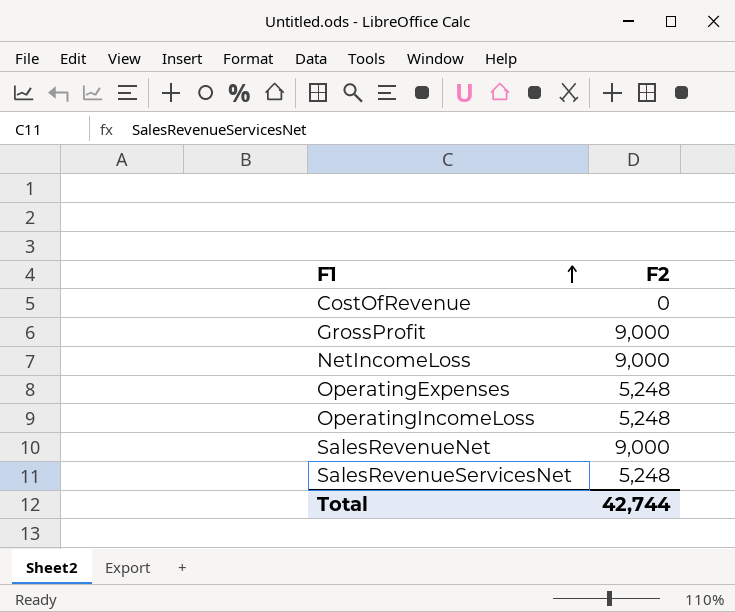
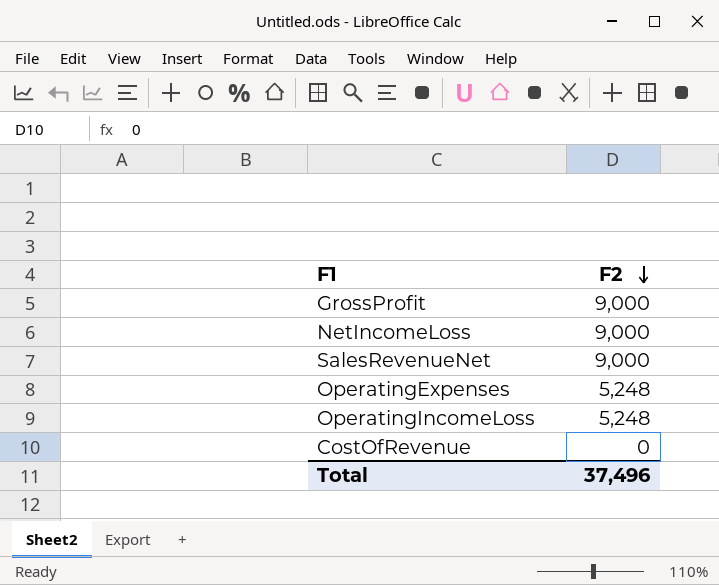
row order: F1 ascending -> F2 descending
row SalesRevenueServicesNet: 5,248 -> none
Total | F2: 42,744 -> 37,496

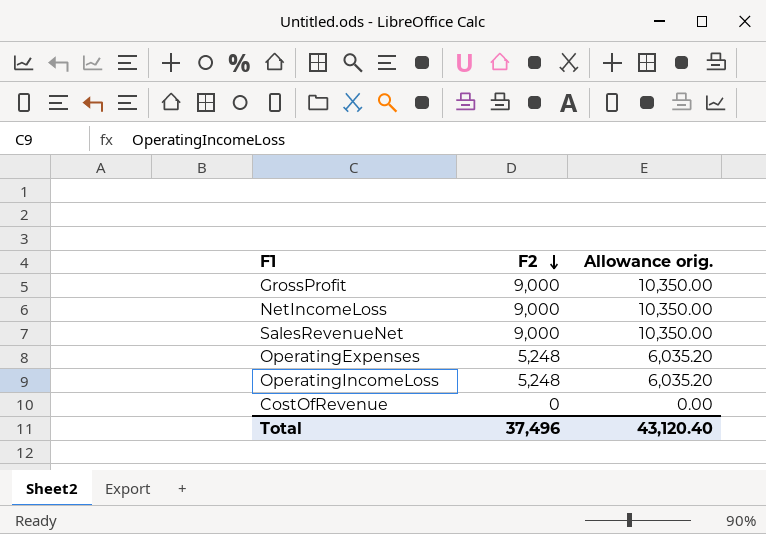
column Allowance orig. | formula: none -> [F2] * 1.15

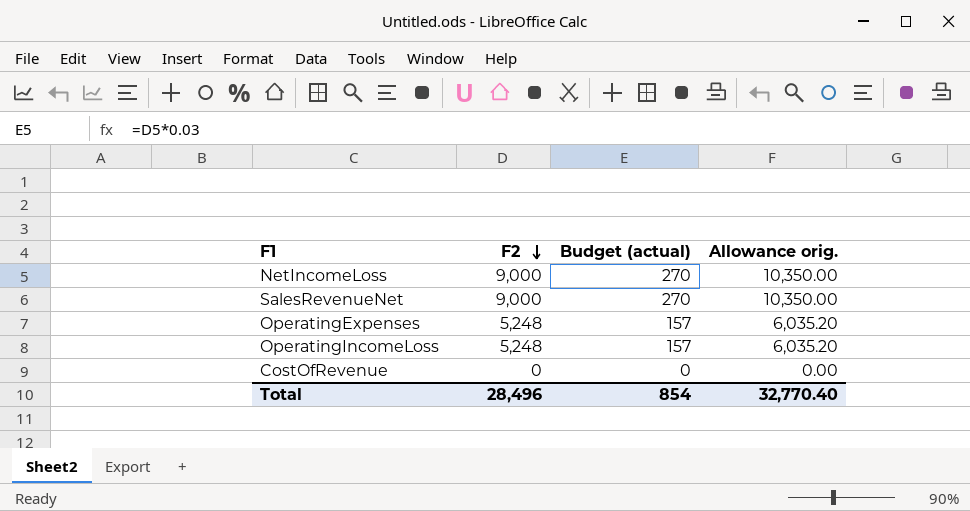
column Budget (actual) | formula: none -> [F2] * 0.03
row GrossProfit: 9,000 | 10,350.00 -> none
Total | F2: 37,496 -> 28,496
Total | Allowance orig.: 43,120.40 -> 32,770.40

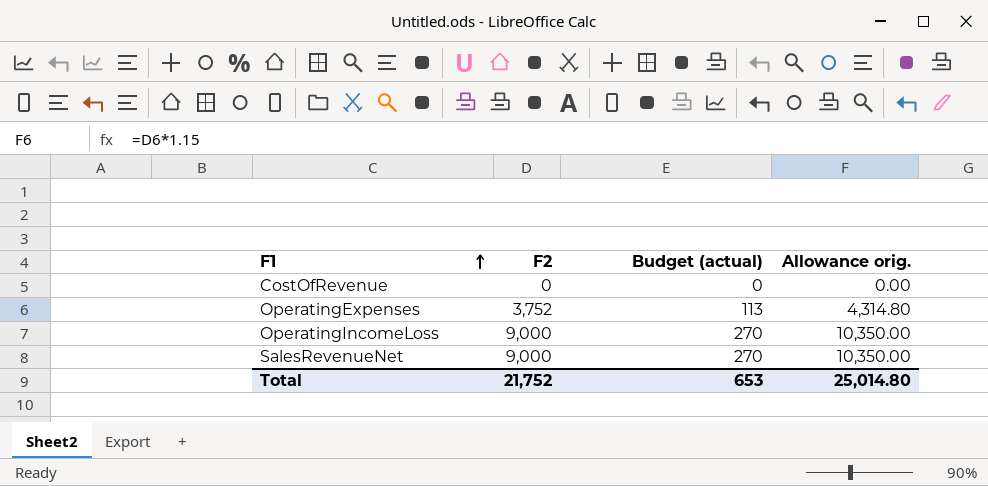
row order: F2 descending -> F1 ascending
row NetIncomeLoss: 9,000 | 270 | 10,350.00 -> none
OperatingExpenses | F2: 5,248 -> 3,752
OperatingExpenses | Budget (actual): 157 -> 113
OperatingExpenses | Allowance orig.: 6,035.20 -> 4,314.80
OperatingIncomeLoss | F2: 5,248 -> 9,000
OperatingIncomeLoss | Budget (actual): 157 -> 270
OperatingIncomeLoss | Allowance orig.: 6,035.20 -> 10,350.00
Total | F2: 28,496 -> 21,752
Total | Budget (actual): 854 -> 653
Total | Allowance orig.: 32,770.40 -> 25,014.80

